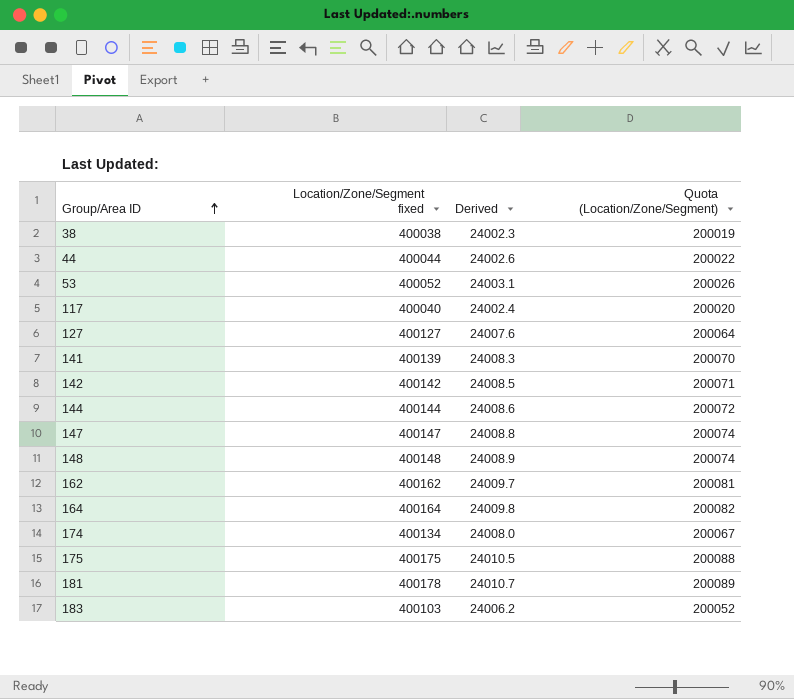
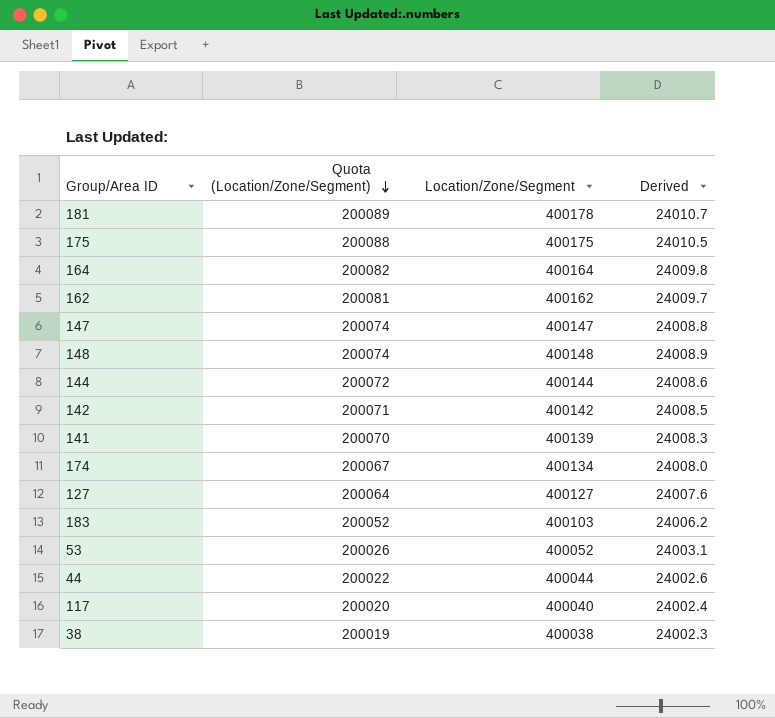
row order: Group/Area ID ascending -> Quota (Location/Zone/Segment) descending
column Quota (Location/Zone/Segment) | position: 4 -> 2
column name: Location/Zone/Segment fixed -> Location/Zone/Segment

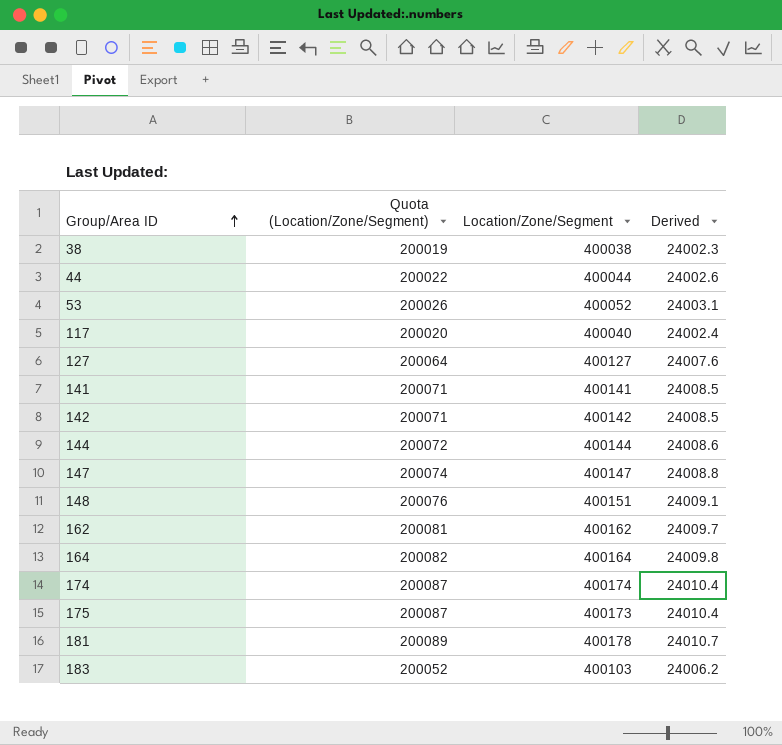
row order: Quota (Location/Zone/Segment) descending -> Group/Area ID ascending
141 | Quota (Location/Zone/Segment): 200070 -> 200071
141 | Location/Zone/Segment: 400139 -> 400141
141 | Derived: 24008.3 -> 24008.5
148 | Quota (Location/Zone/Segment): 200074 -> 200076
148 | Location/Zone/Segment: 400148 -> 400151
148 | Derived: 24008.9 -> 24009.1
174 | Quota (Location/Zone/Segment): 200067 -> 200087
174 | Location/Zone/Segment: 400134 -> 400174
174 | Derived: 24008.0 -> 24010.4
175 | Quota (Location/Zone/Segment): 200088 -> 200087
175 | Location/Zone/Segment: 400175 -> 400173
175 | Derived: 24010.5 -> 24010.4

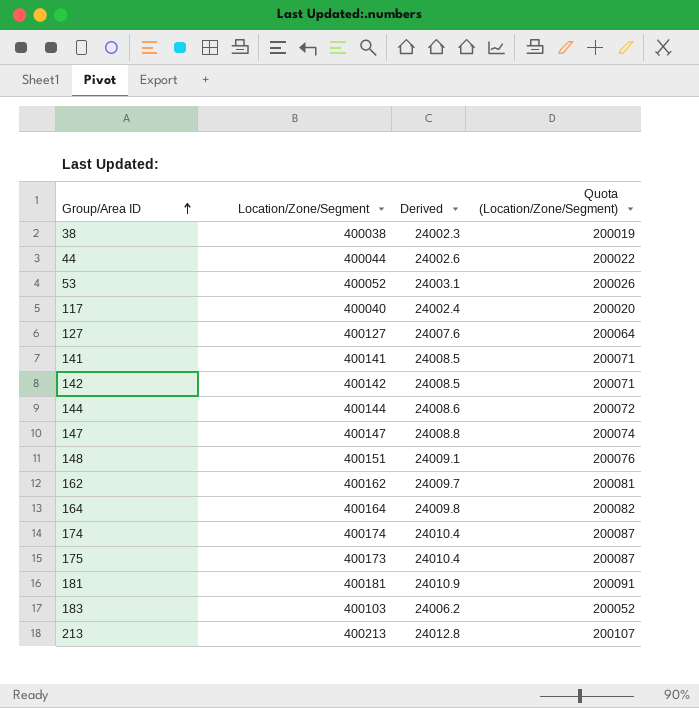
column Quota (Location/Zone/Segment) | position: 2 -> 4
181 | Location/Zone/Segment: 400178 -> 400181
181 | Derived: 24010.7 -> 24010.9
181 | Quota (Location/Zone/Segment): 200089 -> 200091
row 213: none -> 400213 | 24012.8 | 200107

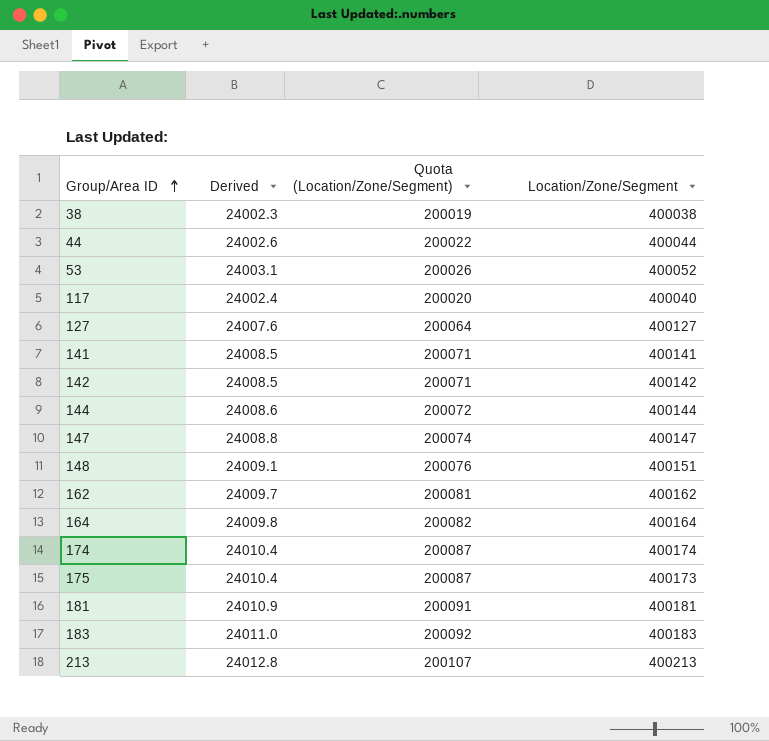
column Location/Zone/Segment | position: 2 -> 4
183 | Derived: 24006.2 -> 24011.0
183 | Quota (Location/Zone/Segment): 200052 -> 200092
183 | Location/Zone/Segment: 400103 -> 400183

